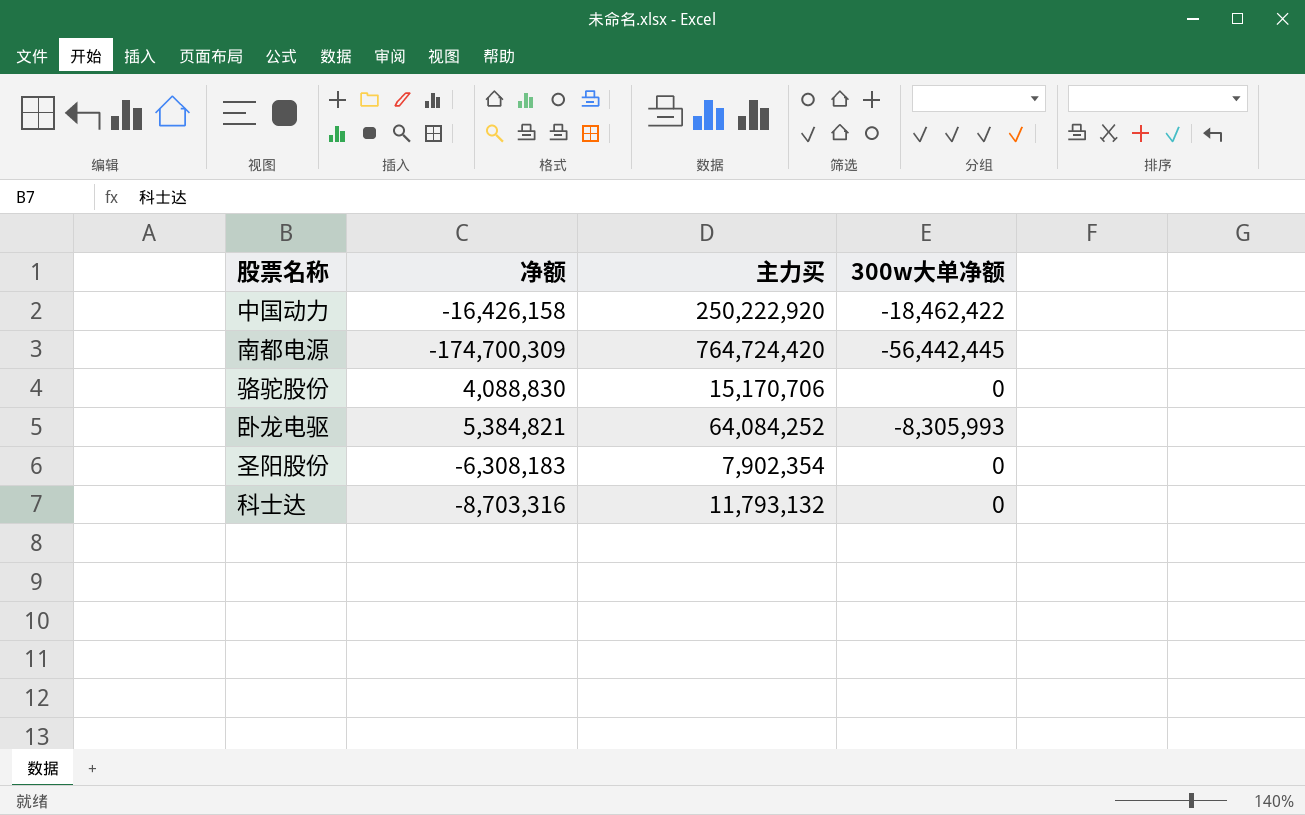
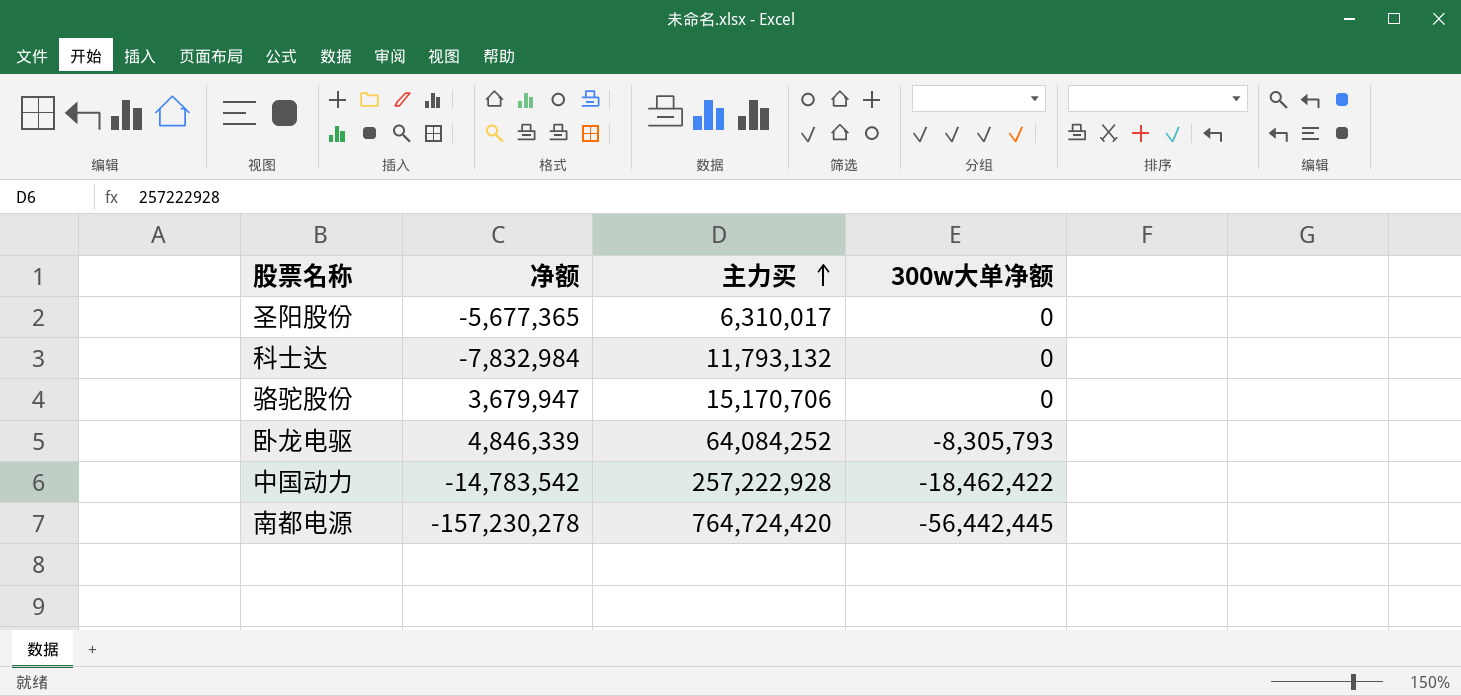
row order: none -> 主力买 ascending
圣阳股份 | 净额: -6,308,183 -> -5,677,365
圣阳股份 | 主力买: 7,902,354 -> 6,310,017
科士达 | 净额: -8,703,316 -> -7,832,984
骆驼股份 | 净额: 4,088,830 -> 3,679,947
卧龙电驱 | 净额: 5,384,821 -> 4,846,339
卧龙电驱 | 300w大单净额: -8,305,993 -> -8,305,793
中国动力 | 净额: -16,426,158 -> -14,783,542
中国动力 | 主力买: 250,222,920 -> 257,222,928
南都电源 | 净额: -174,700,309 -> -157,230,278

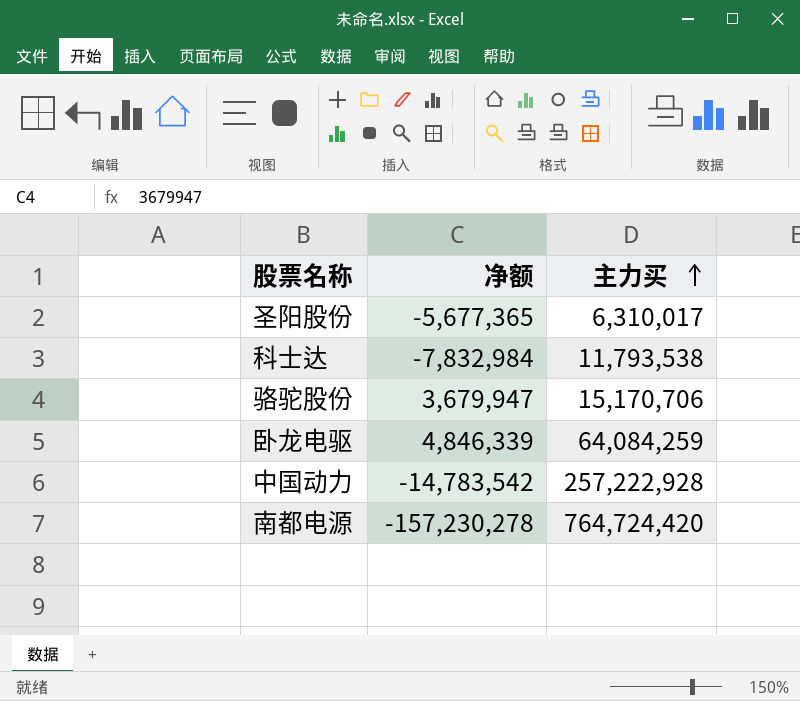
column 300w大单净额 | position: 4 -> none
科士达 | 主力买: 11,793,132 -> 11,793,538
卧龙电驱 | 主力买: 64,084,252 -> 64,084,259

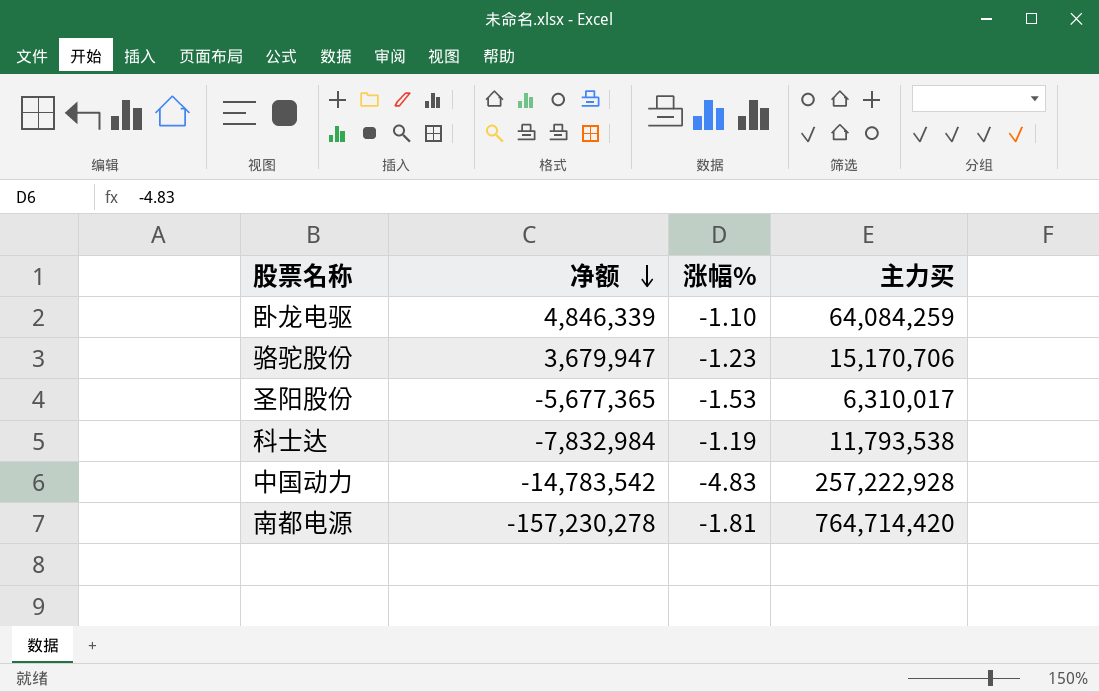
row order: 主力买 ascending -> 净额 descending
column 涨幅% | position: none -> 3
南都电源 | 主力买: 764,724,420 -> 764,714,420

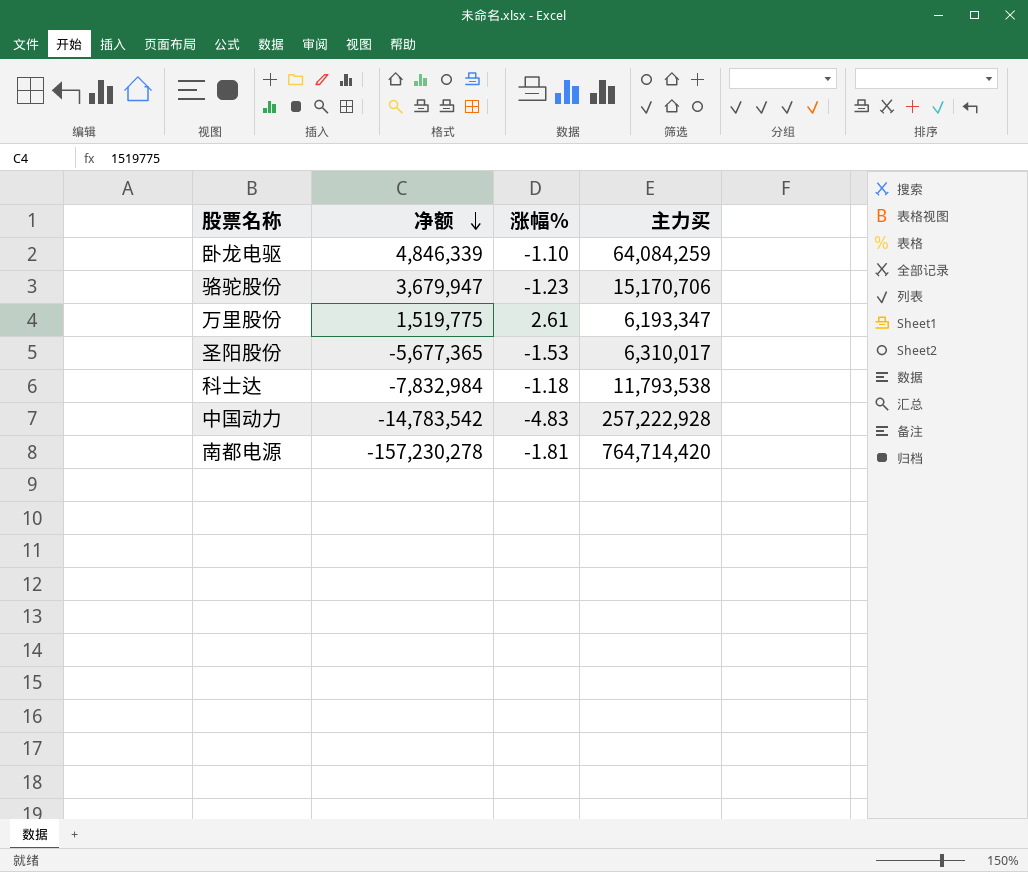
row 万里股份: none -> 1,519,775 | 2.61 | 6,193,347
科士达 | 涨幅%: -1.19 -> -1.18

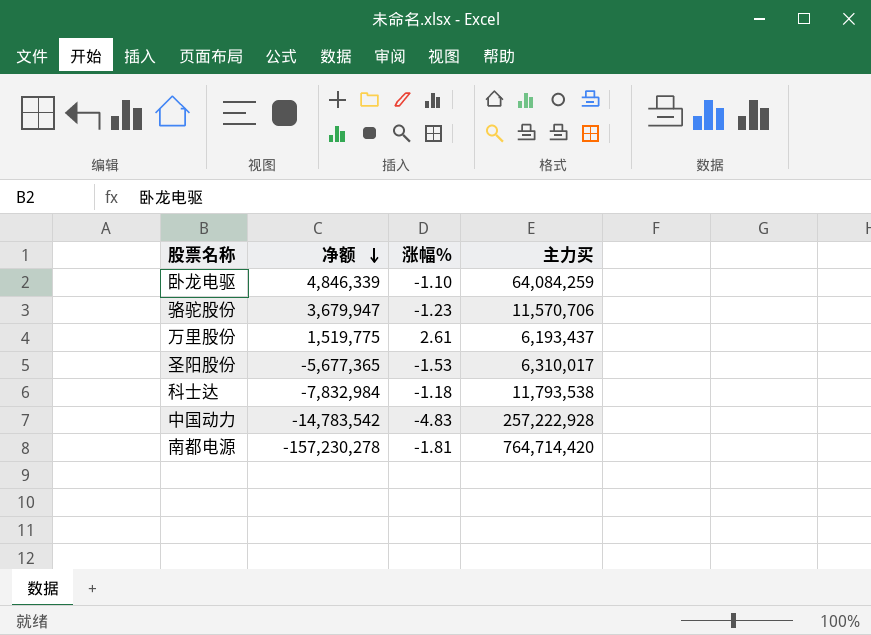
骆驼股份 | 主力买: 15,170,706 -> 11,570,706
万里股份 | 主力买: 6,193,347 -> 6,193,437

